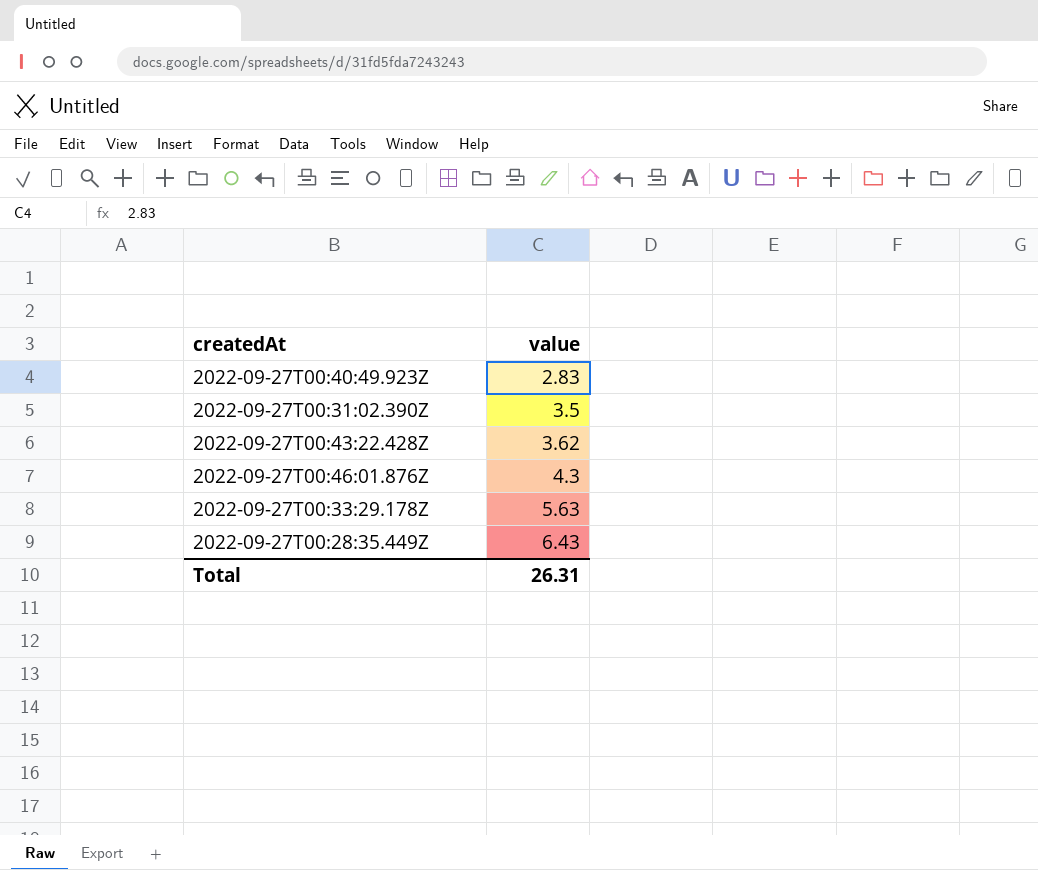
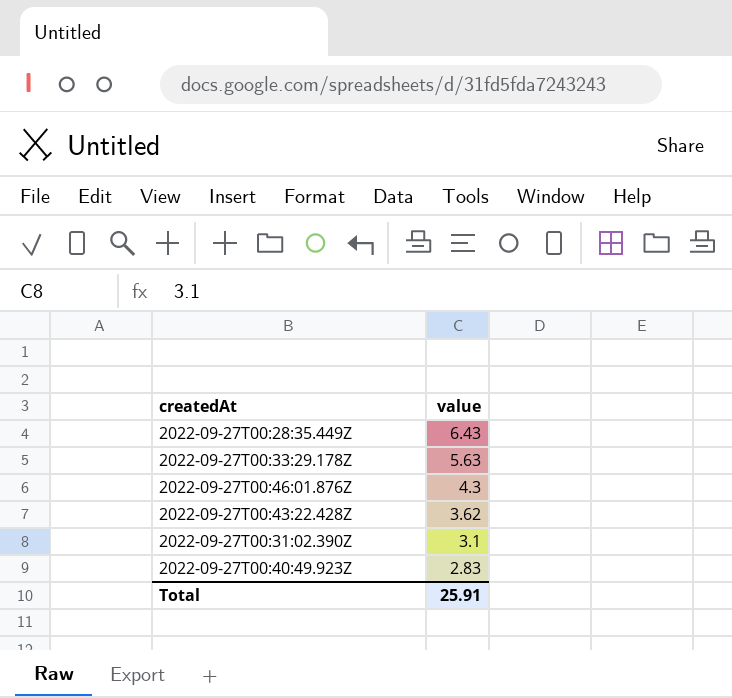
row order: value ascending -> value descending
2022-09-27T00:31:02.390Z | value: 3.5 -> 3.1
Total | value: 26.31 -> 25.91

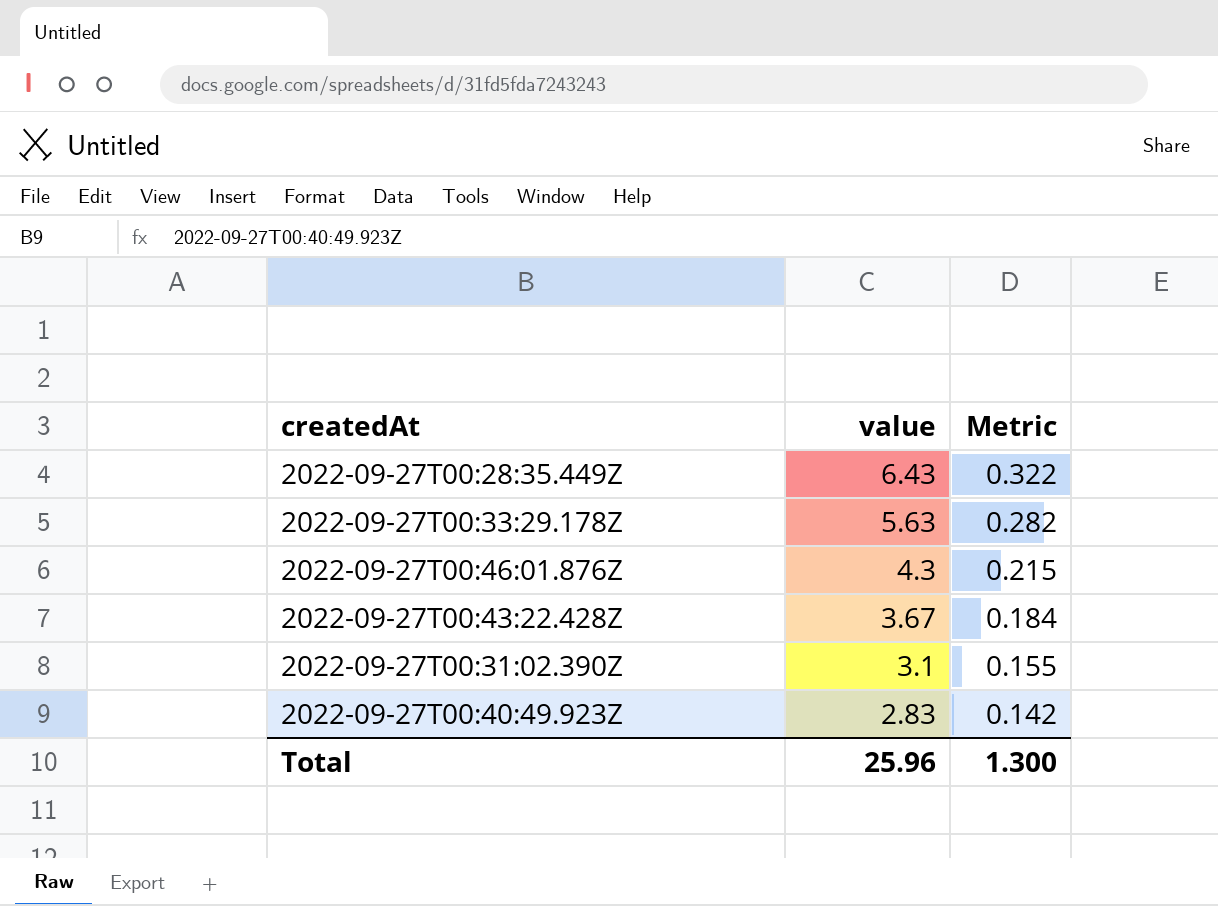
column Metric | formula: none -> [value] * 0.05
2022-09-27T00:43:22.428Z | value: 3.62 -> 3.67
Total | value: 25.91 -> 25.96

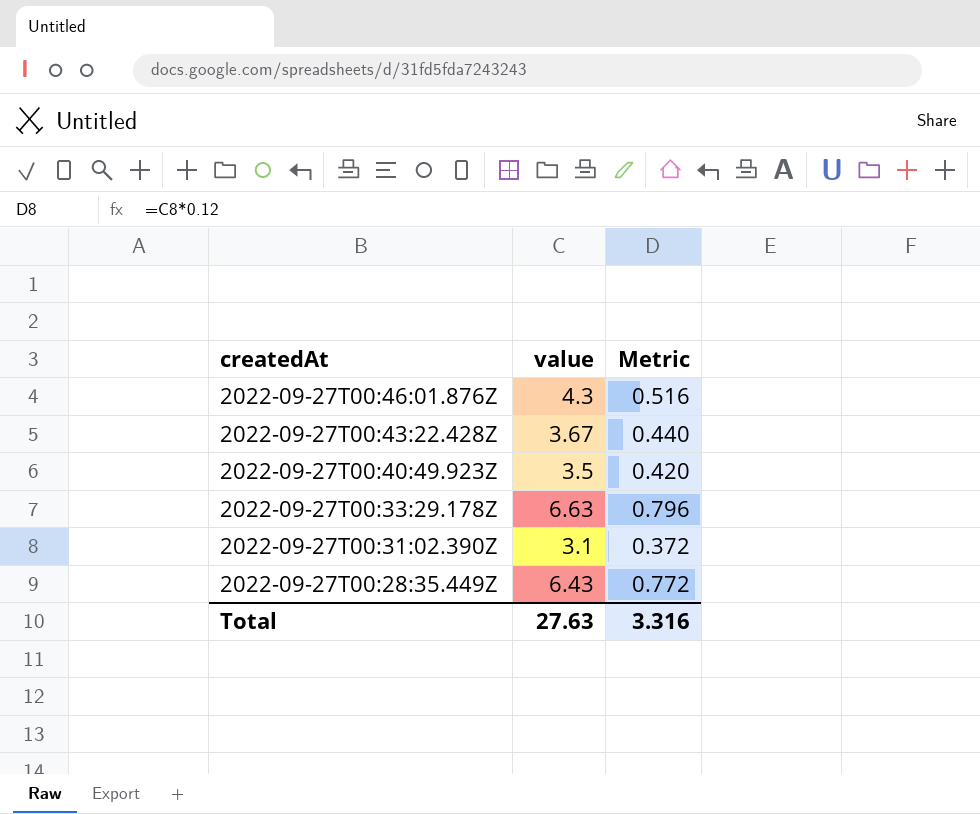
row order: value descending -> createdAt descending
column Metric | formula: [value] * 0.05 -> [value] * 0.12
2022-09-27T00:40:49.923Z | value: 2.83 -> 3.5
2022-09-27T00:33:29.178Z | value: 5.63 -> 6.63
Total | value: 25.96 -> 27.63
Total | Metric: 1.300 -> 3.316

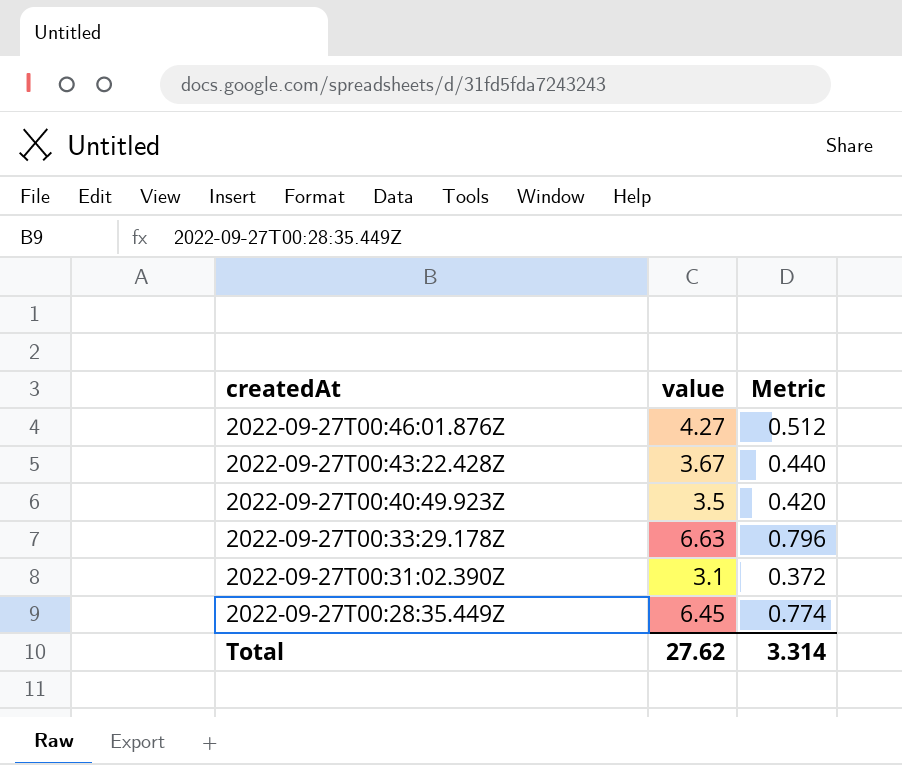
2022-09-27T00:46:01.876Z | value: 4.3 -> 4.27
2022-09-27T00:46:01.876Z | Metric: 0.516 -> 0.512
2022-09-27T00:28:35.449Z | value: 6.43 -> 6.45
2022-09-27T00:28:35.449Z | Metric: 0.772 -> 0.774
Total | value: 27.63 -> 27.62
Total | Metric: 3.316 -> 3.314

